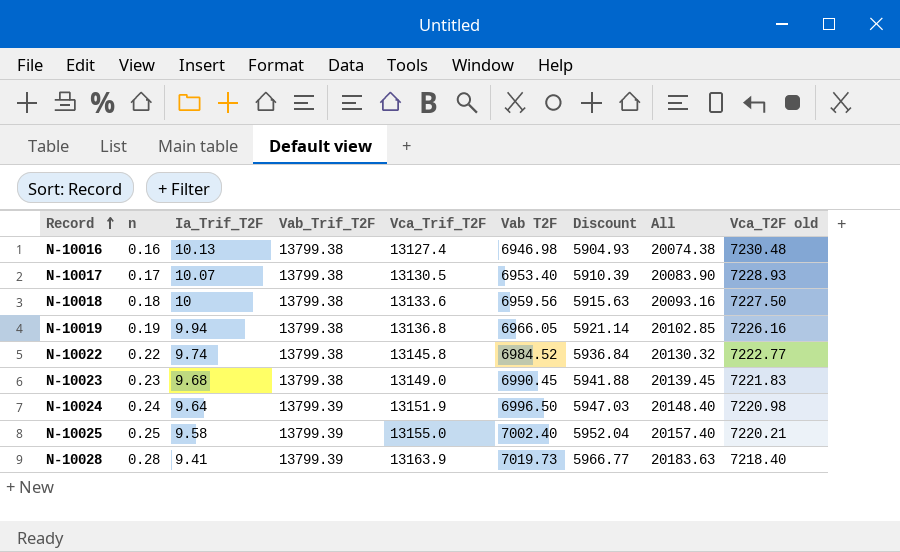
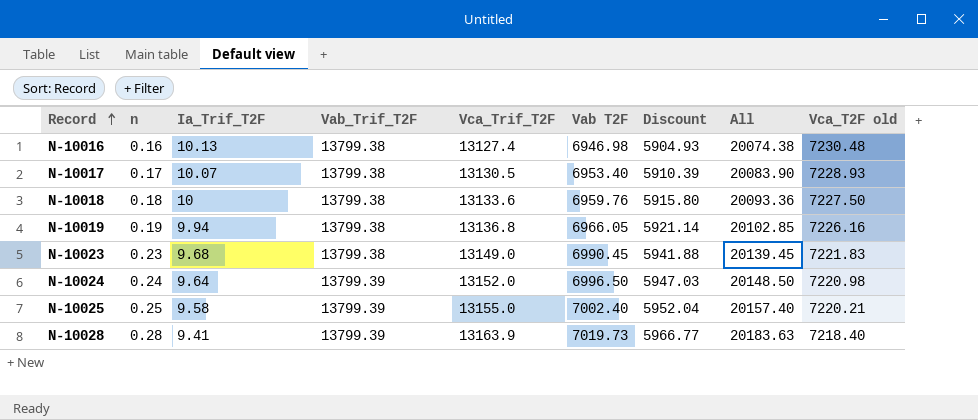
row N-10022: 0.22 | 9.74 | 13799.38 | 13145.8 | 6984.52 | 5936.84 | 20130.32 | 7222.77 -> none
N-10018 | Vab T2F: 6959.56 -> 6959.76
N-10018 | Discount: 5915.63 -> 5915.80
N-10018 | All: 20093.16 -> 20093.36
N-10024 | Vca_Trif_T2F: 13151.9 -> 13152.0
N-10024 | All: 20148.40 -> 20148.50

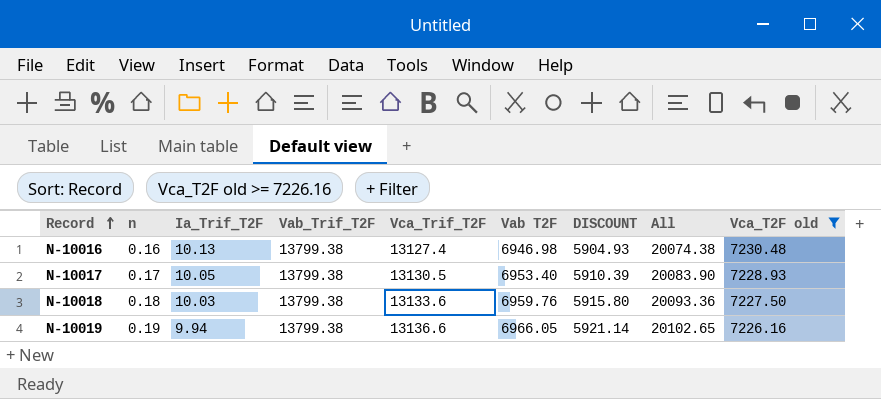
filter: none -> Vca_T2F old >= 7226.16
column name: Discount -> DISCOUNT
N-10017 | Ia_Trif_T2F: 10.07 -> 10.05
N-10018 | Ia_Trif_T2F: 10 -> 10.03
N-10019 | Vca_Trif_T2F: 13136.8 -> 13136.6
N-10019 | All: 20102.85 -> 20102.65

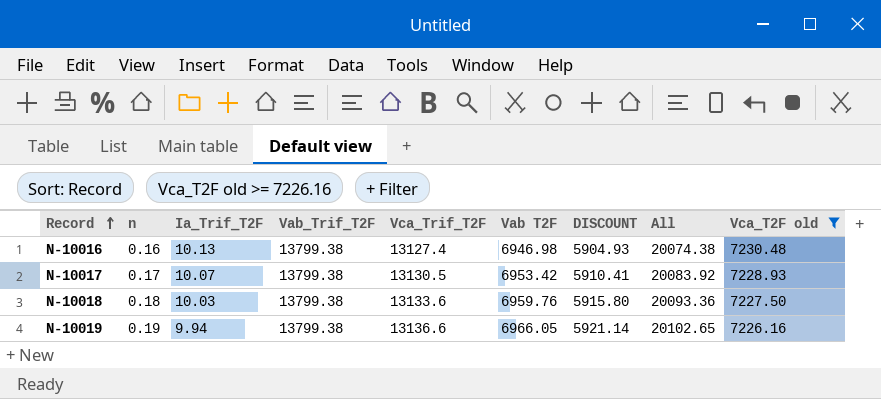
N-10017 | Ia_Trif_T2F: 10.05 -> 10.07
N-10017 | Vab T2F: 6953.40 -> 6953.42
N-10017 | DISCOUNT: 5910.39 -> 5910.41
N-10017 | All: 20083.90 -> 20083.92

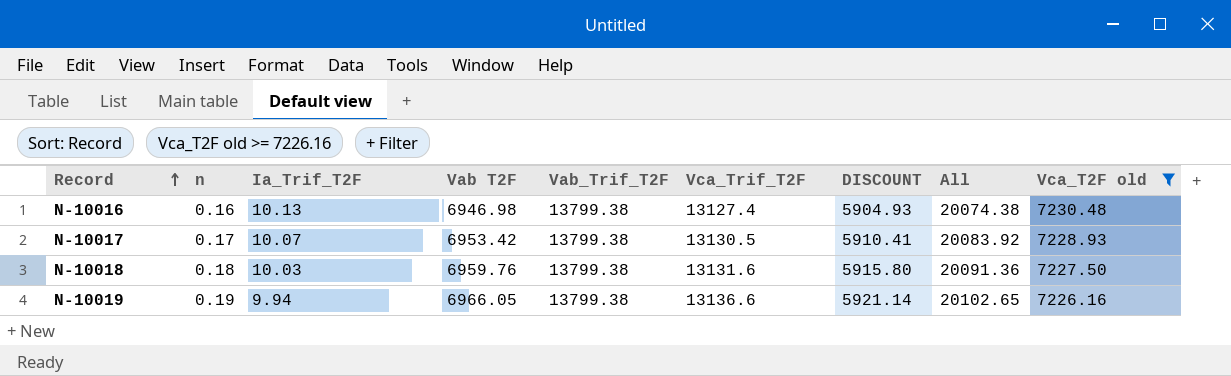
column Vab T2F | position: 6 -> 4
N-10018 | Vca_Trif_T2F: 13133.6 -> 13131.6
N-10018 | All: 20093.36 -> 20091.36

